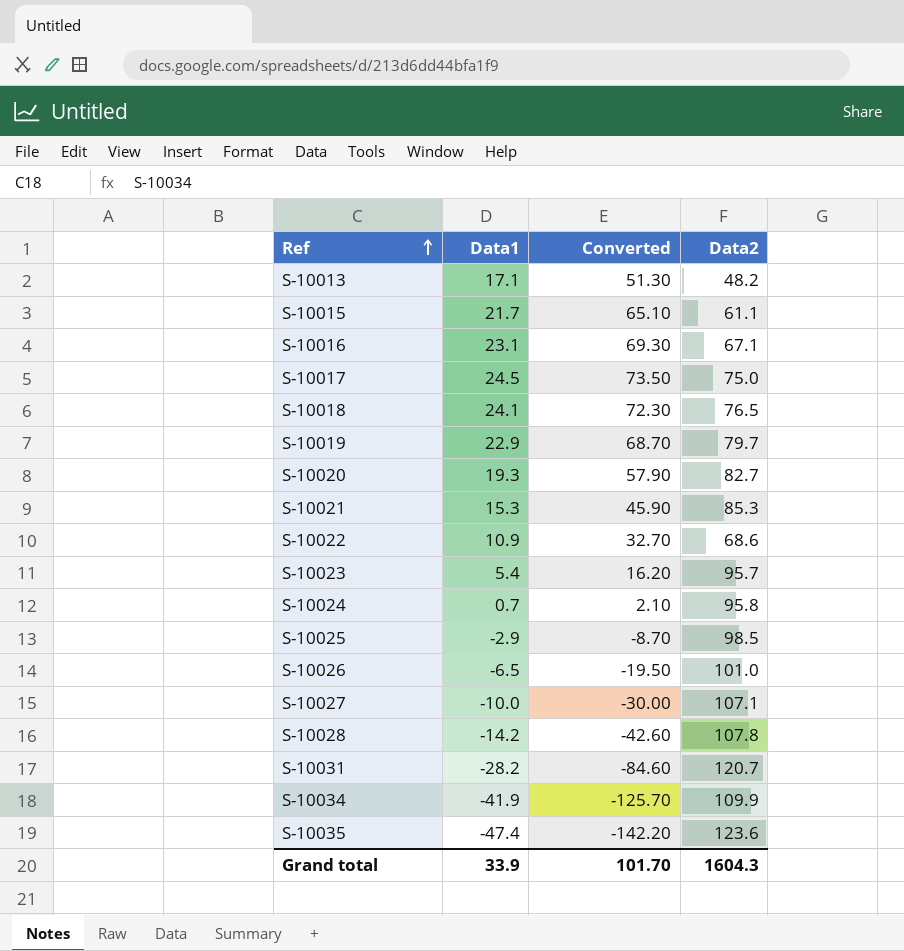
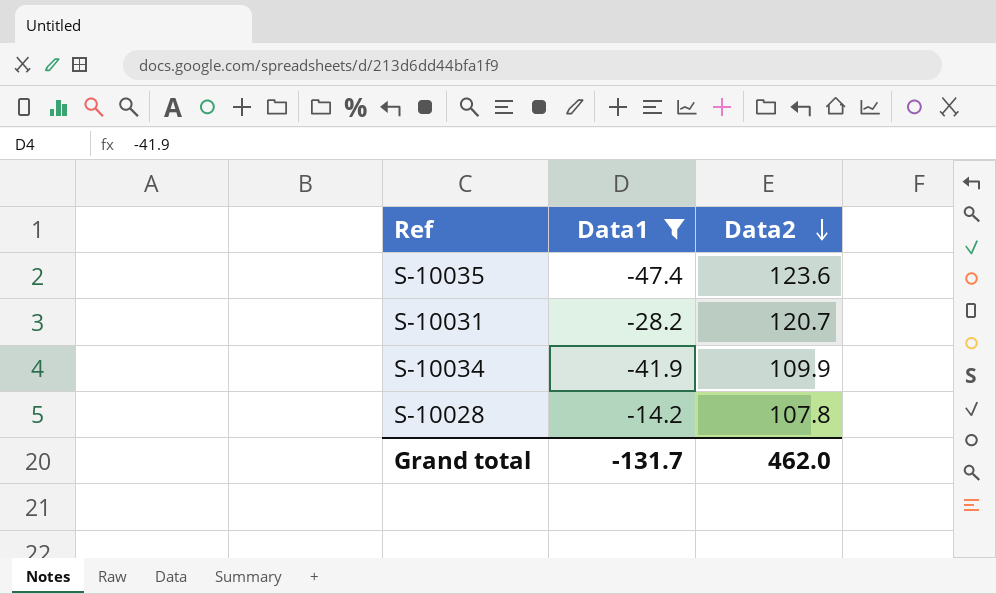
filter: none -> Data1 <= -14.2
row order: Ref ascending -> Data2 descending
column Converted | formula: [Data1] * 3 -> none
Grand total | Data1: 33.9 -> -131.7
Grand total | Data2: 1604.3 -> 462.0

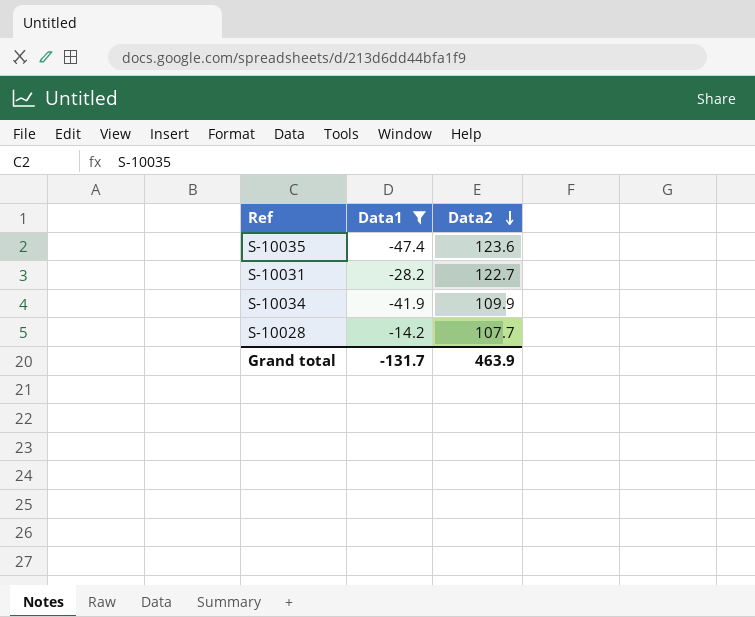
S-10031 | Data2: 120.7 -> 122.7
S-10028 | Data2: 107.8 -> 107.7
Grand total | Data2: 462.0 -> 463.9

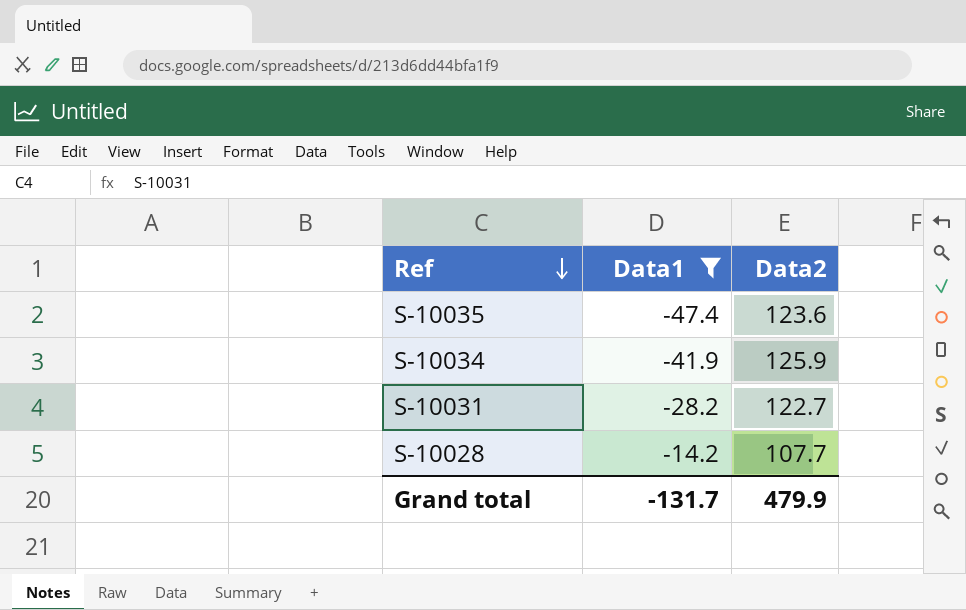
row order: Data2 descending -> Ref descending
S-10034 | Data2: 109.9 -> 125.9
Grand total | Data2: 463.9 -> 479.9

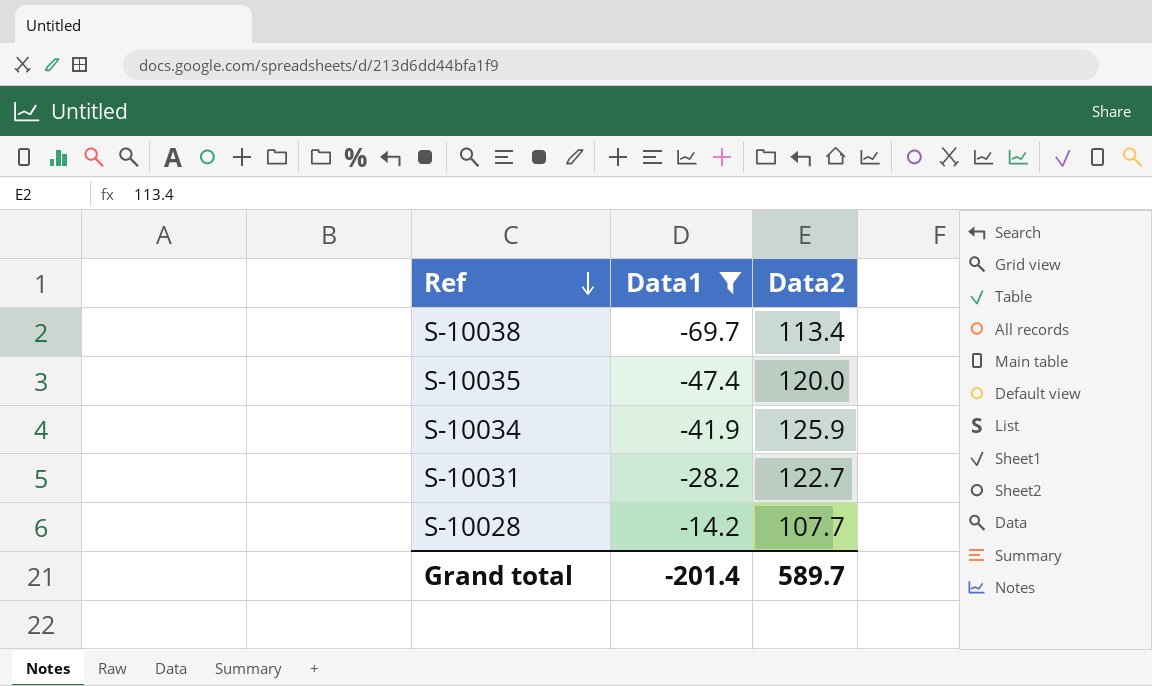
row S-10038: none -> -69.7 | 113.4
S-10035 | Data2: 123.6 -> 120.0
Grand total | Data1: -131.7 -> -201.4
Grand total | Data2: 479.9 -> 589.7

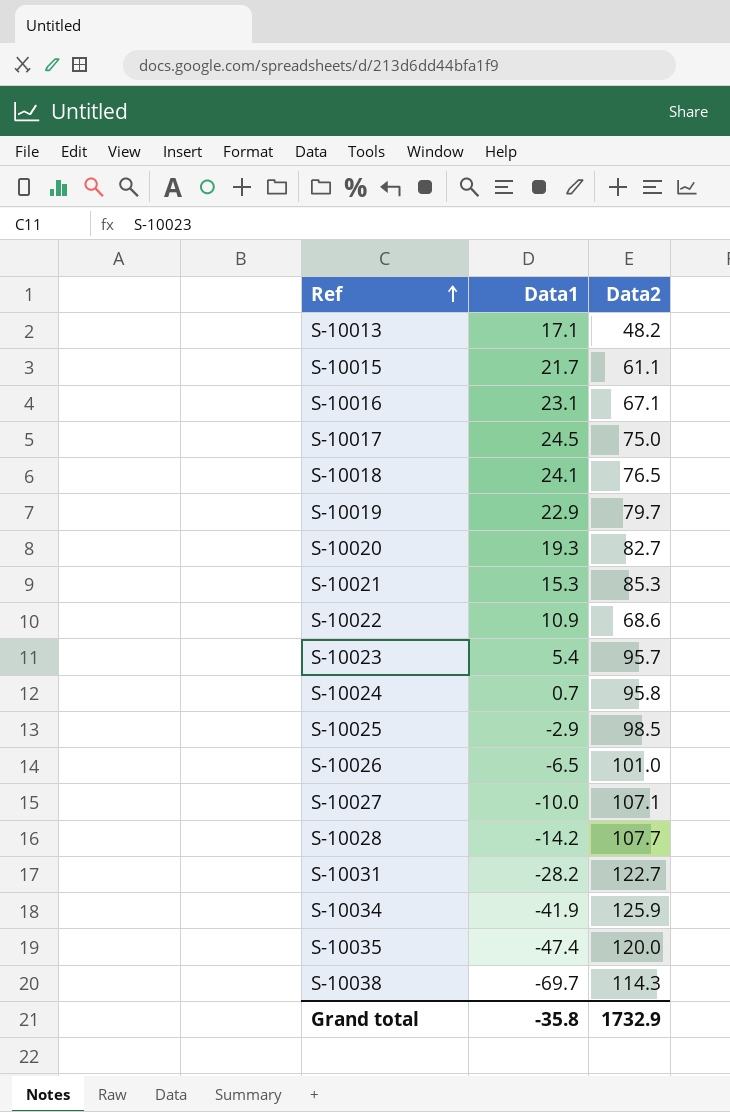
filter: Data1 <= -14.2 -> none
row order: Ref descending -> Ref ascending
S-10038 | Data2: 113.4 -> 114.3
Grand total | Data1: -201.4 -> -35.8
Grand total | Data2: 589.7 -> 1732.9

